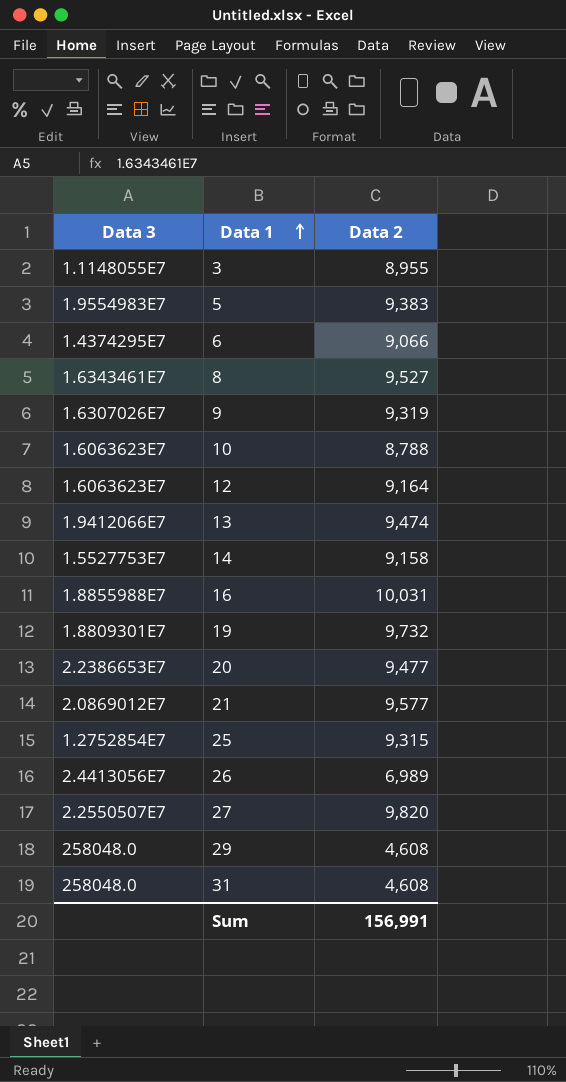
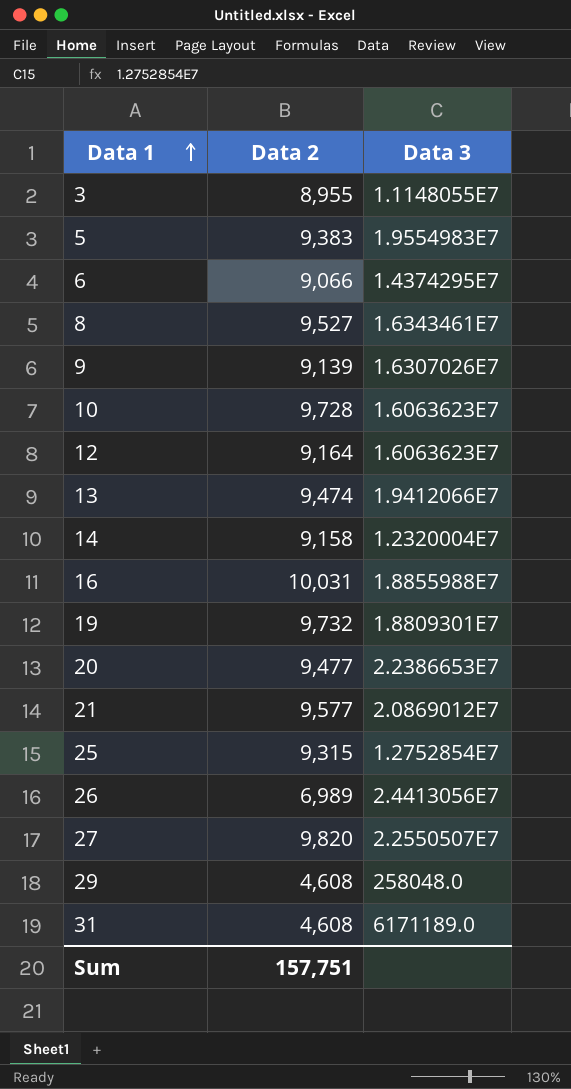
column Data 3 | position: 1 -> 3
9 | Data 2: 9,319 -> 9,139
10 | Data 2: 8,788 -> 9,728
14 | Data 3: 1.5527753E7 -> 1.2320004E7
31 | Data 3: 258048.0 -> 6171189.0
Sum | Data 2: 156,991 -> 157,751

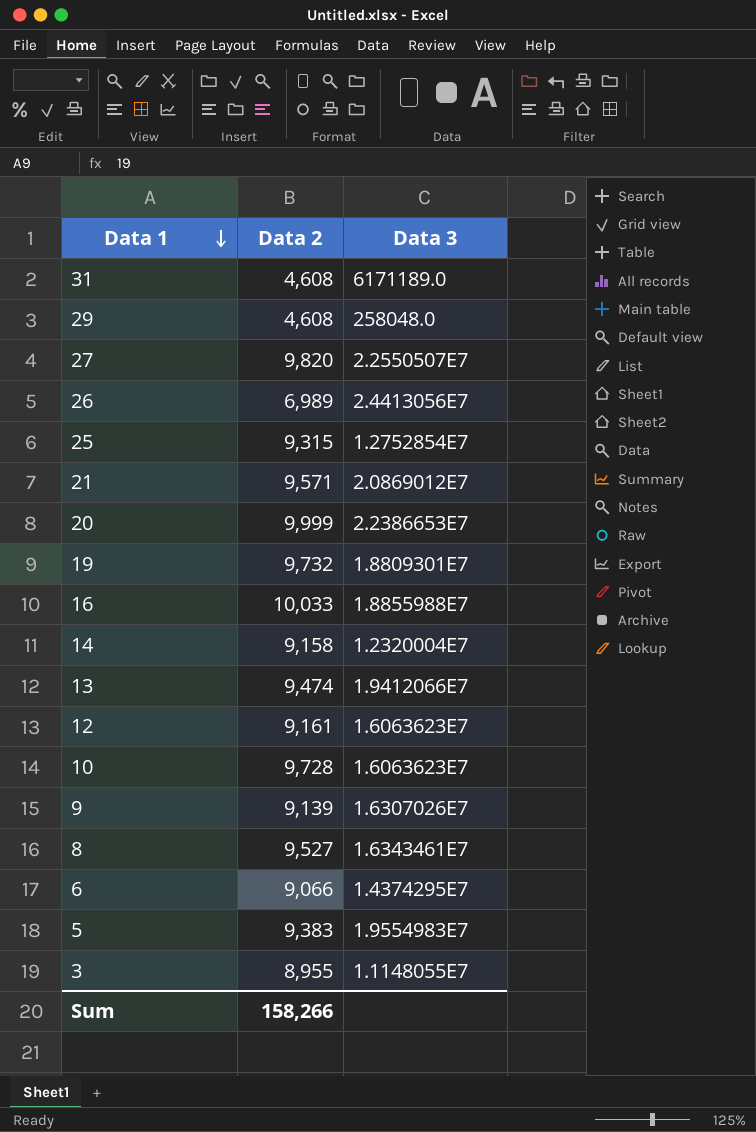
row order: Data 1 ascending -> Data 1 descending
21 | Data 2: 9,577 -> 9,571
20 | Data 2: 9,477 -> 9,999
16 | Data 2: 10,031 -> 10,033
12 | Data 2: 9,164 -> 9,161
Sum | Data 2: 157,751 -> 158,266

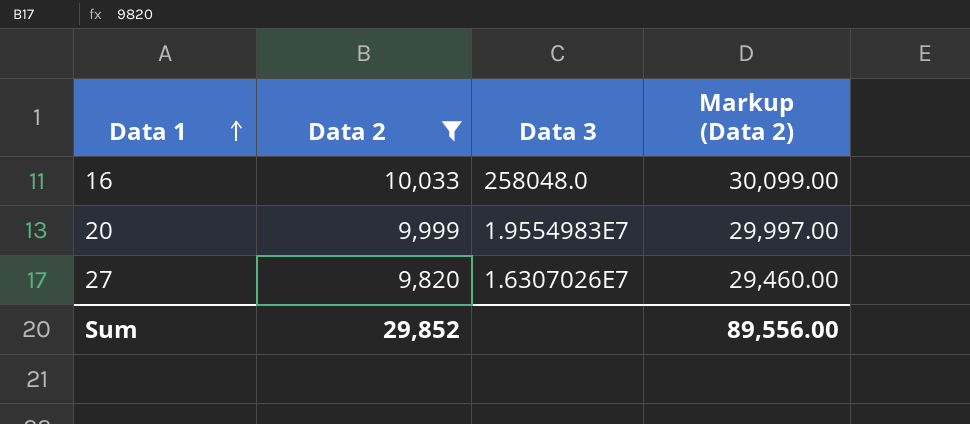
filter: none -> Data 2 >= 9,820
row order: Data 1 descending -> Data 1 ascending
column Markup (Data 2) | formula: none -> [Data 2] * 3
16 | Data 3: 1.8855988E7 -> 258048.0
20 | Data 3: 2.2386653E7 -> 1.9554983E7
27 | Data 3: 2.2550507E7 -> 1.6307026E7
Sum | Data 2: 158,266 -> 29,852

